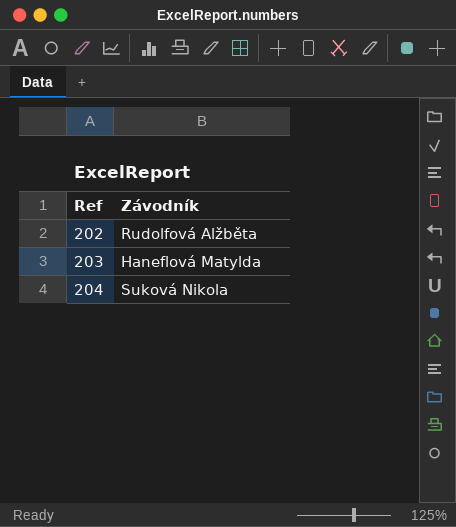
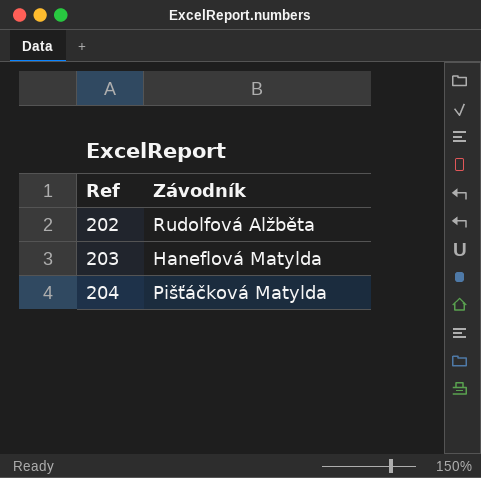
204 | Závodník: Suková Nikola -> Pišťáčková Matylda

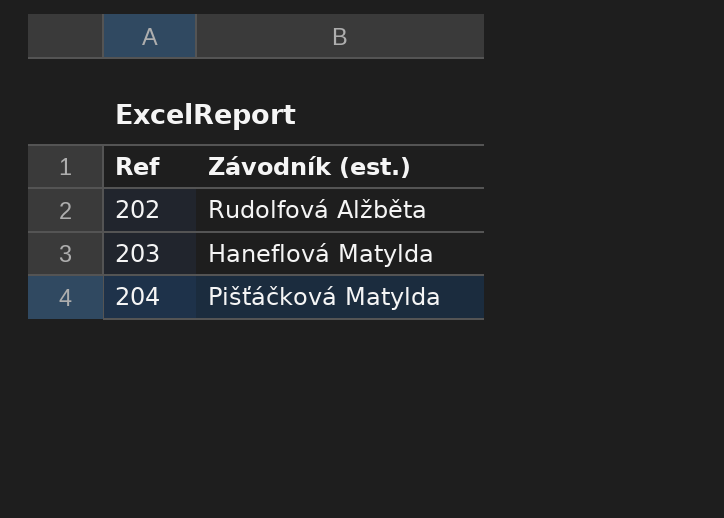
column name: Závodník -> Závodník (est.)

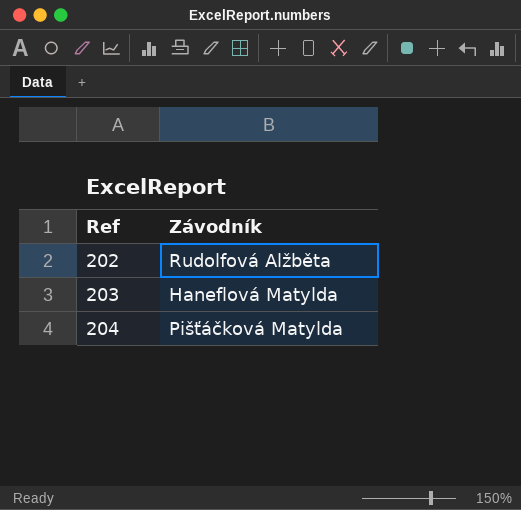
column name: Závodník (est.) -> Závodník

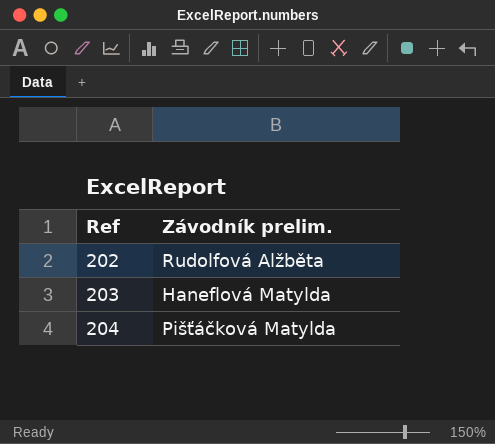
column name: Závodník -> Závodník prelim.

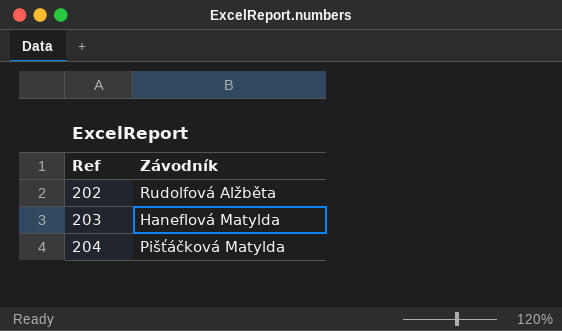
column name: Závodník prelim. -> Závodník

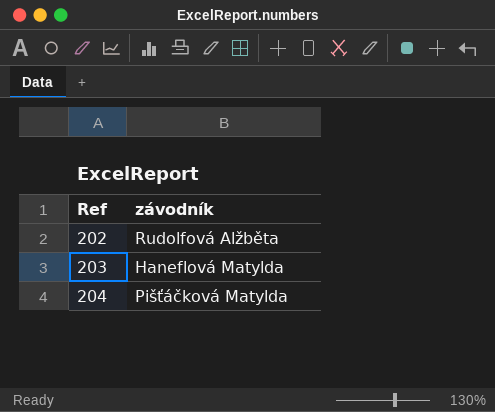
column name: Závodník -> závodník

